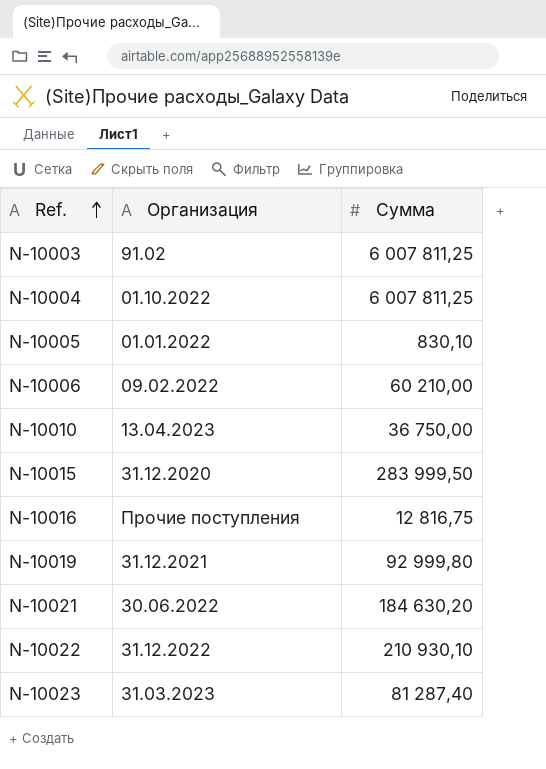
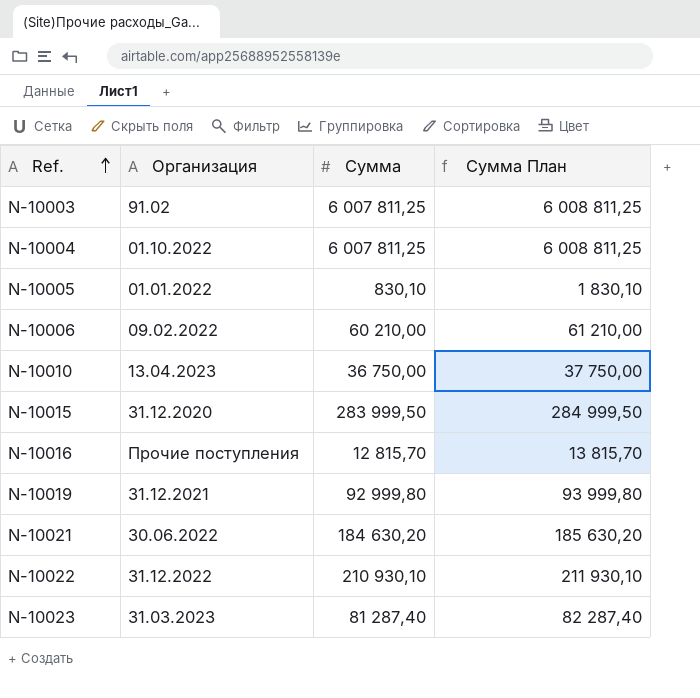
column Сумма План | formula: none -> [Сумма] + 1000
N-10016 | Сумма: 12 816,75 -> 12 815,70

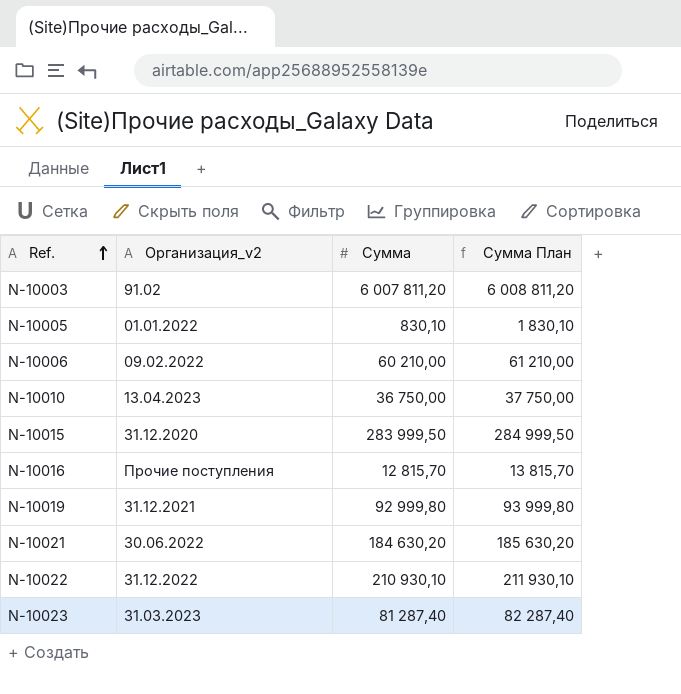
column name: Организация -> Организация_v2
row N-10004: 01.10.2022 | 6 007 811,25 | 6 008 811,25 -> none
N-10003 | Сумма: 6 007 811,25 -> 6 007 811,20
N-10003 | Сумма План: 6 008 811,25 -> 6 008 811,20

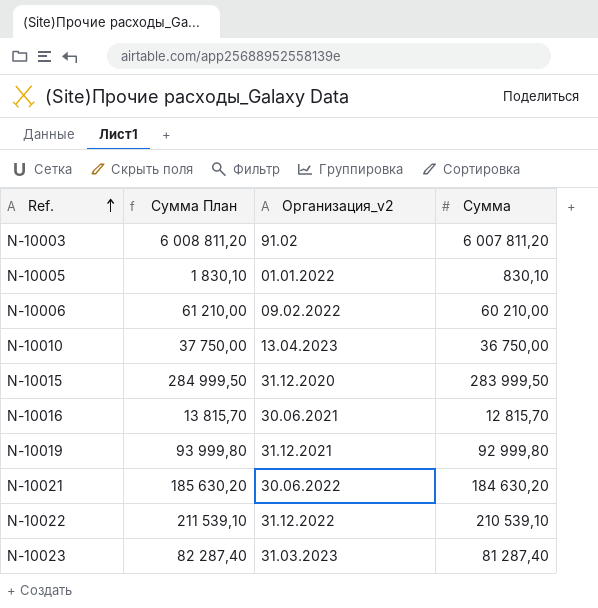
column Сумма План | position: 4 -> 2
N-10016 | Организация_v2: Прочие поступления -> 30.06.2021
N-10022 | Сумма План: 211 930,10 -> 211 539,10
N-10022 | Сумма: 210 930,10 -> 210 539,10

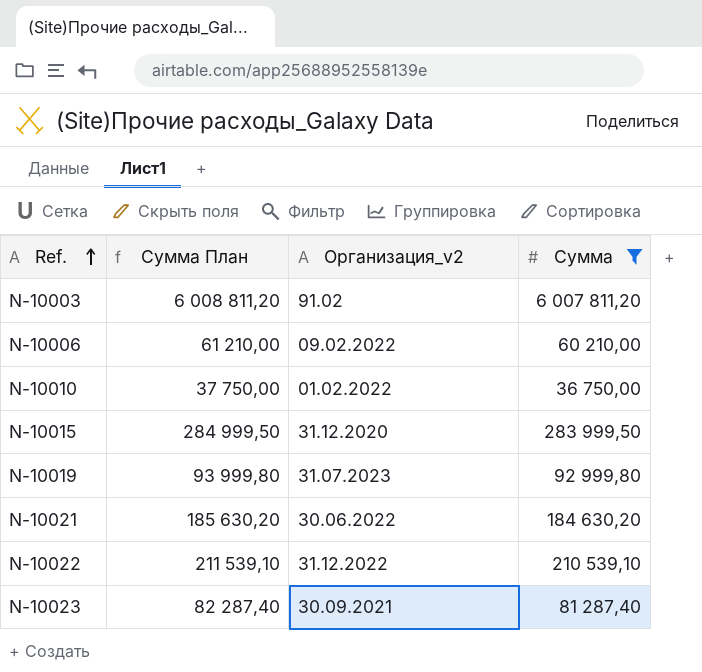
filter: none -> Сумма >= 36 750,00
N-10010 | Организация_v2: 13.04.2023 -> 01.02.2022
N-10019 | Организация_v2: 31.12.2021 -> 31.07.2023
N-10023 | Организация_v2: 31.03.2023 -> 30.09.2021

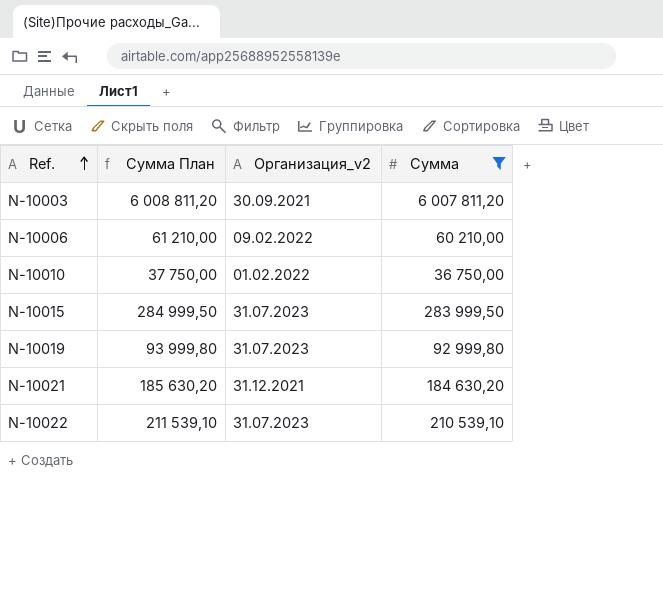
row N-10023: 82 287,40 | 30.09.2021 | 81 287,40 -> none
N-10003 | Организация_v2: 91.02 -> 30.09.2021
N-10015 | Организация_v2: 31.12.2020 -> 31.07.2023
N-10021 | Организация_v2: 30.06.2022 -> 31.12.2021
N-10022 | Организация_v2: 31.12.2022 -> 31.07.2023

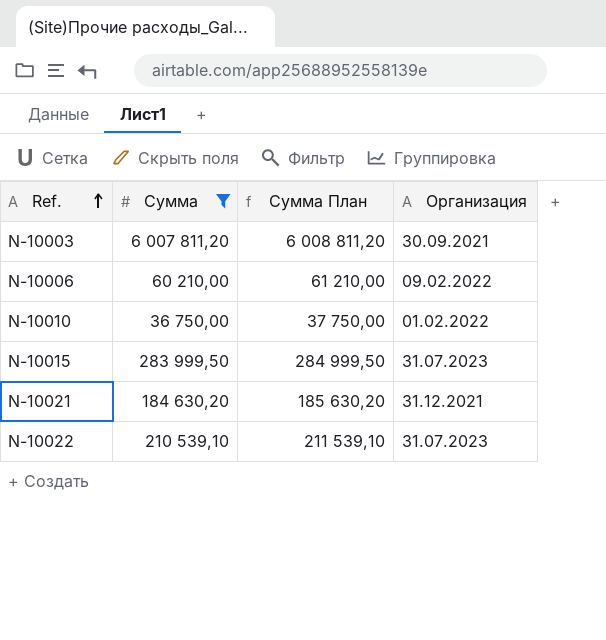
column Сумма | position: 4 -> 2
column name: Организация_v2 -> Организация
row N-10019: 93 999,80 | 31.07.2023 | 92 999,80 -> none

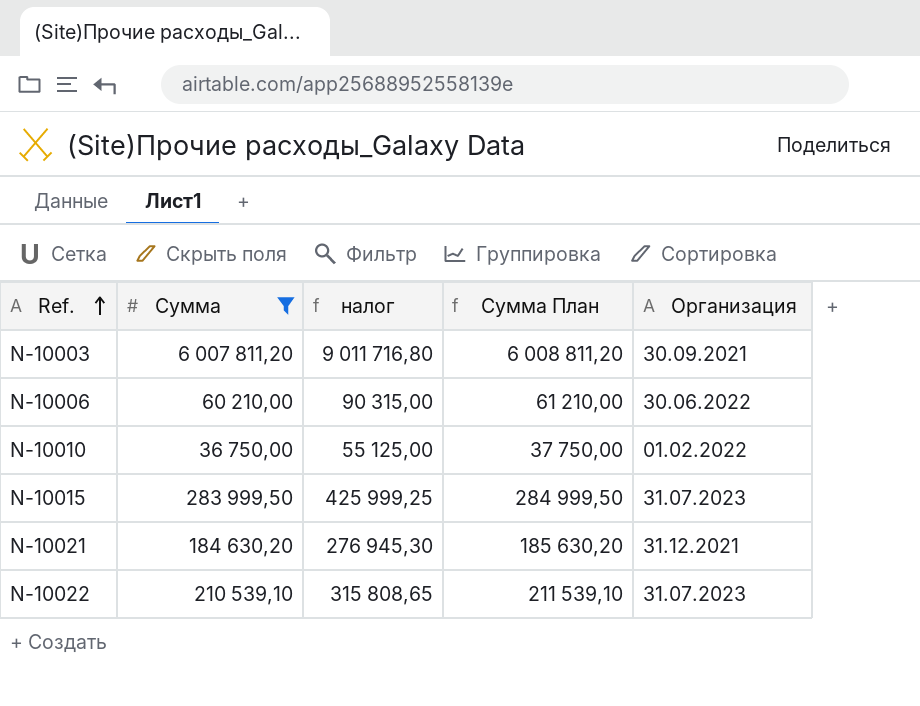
column налог | formula: none -> [Сумма] * 1,5
N-10006 | Организация: 09.02.2022 -> 30.06.2022

